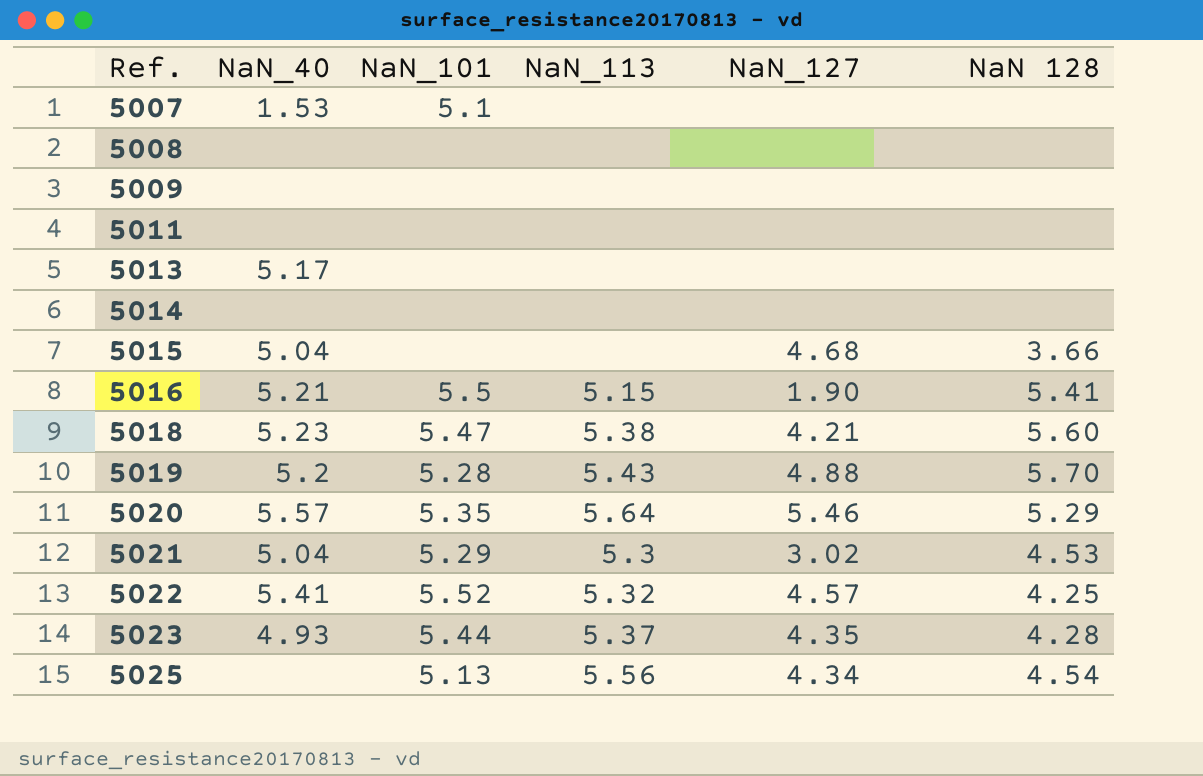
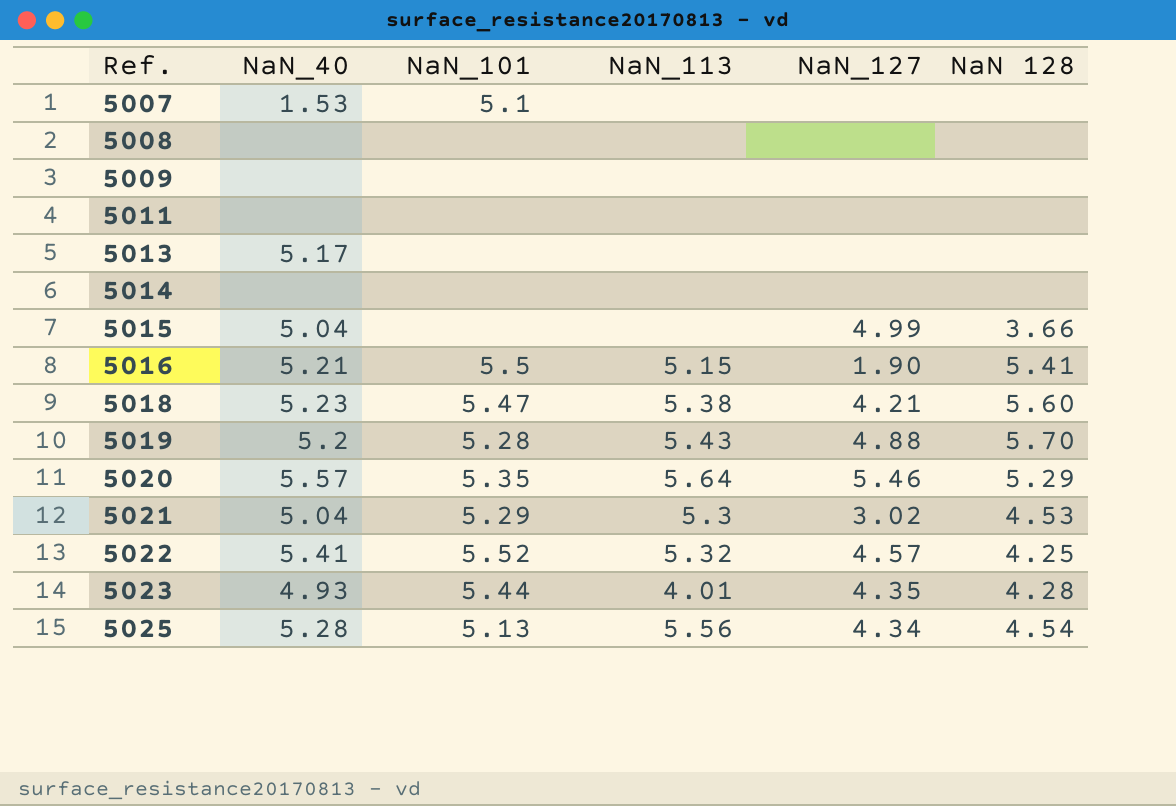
5015 | NaN_127: 4.68 -> 4.99
5023 | NaN_113: 5.37 -> 4.01
5025 | NaN_40: none -> 5.28

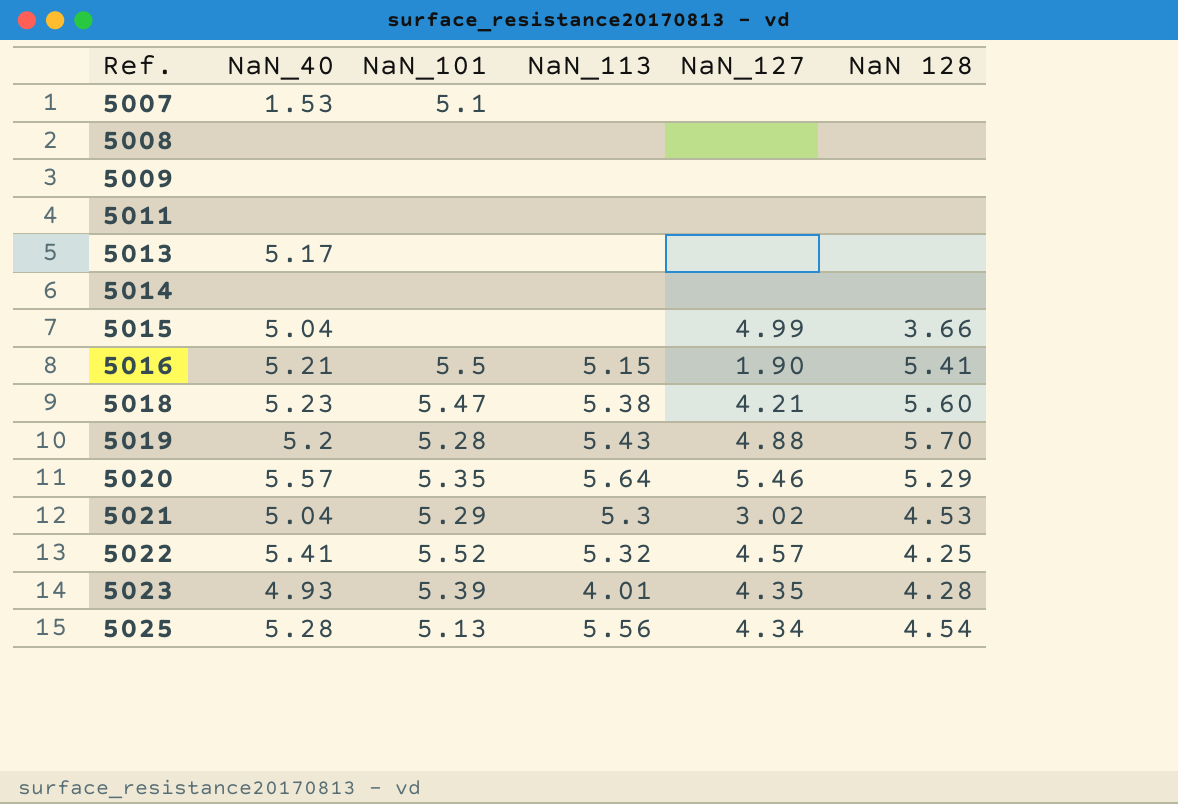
5023 | NaN_101: 5.44 -> 5.39

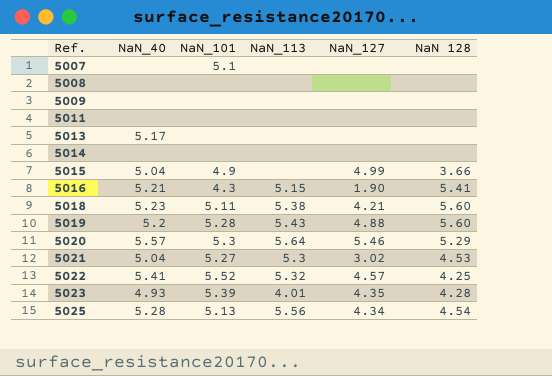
5007 | NaN_40: 1.53 -> none
5015 | NaN_101: none -> 4.9
5016 | NaN_101: 5.5 -> 4.3
5018 | NaN_101: 5.47 -> 5.11
5019 | NaN 128: 5.70 -> 5.60
5020 | NaN_101: 5.35 -> 5.3
5021 | NaN_101: 5.29 -> 5.27

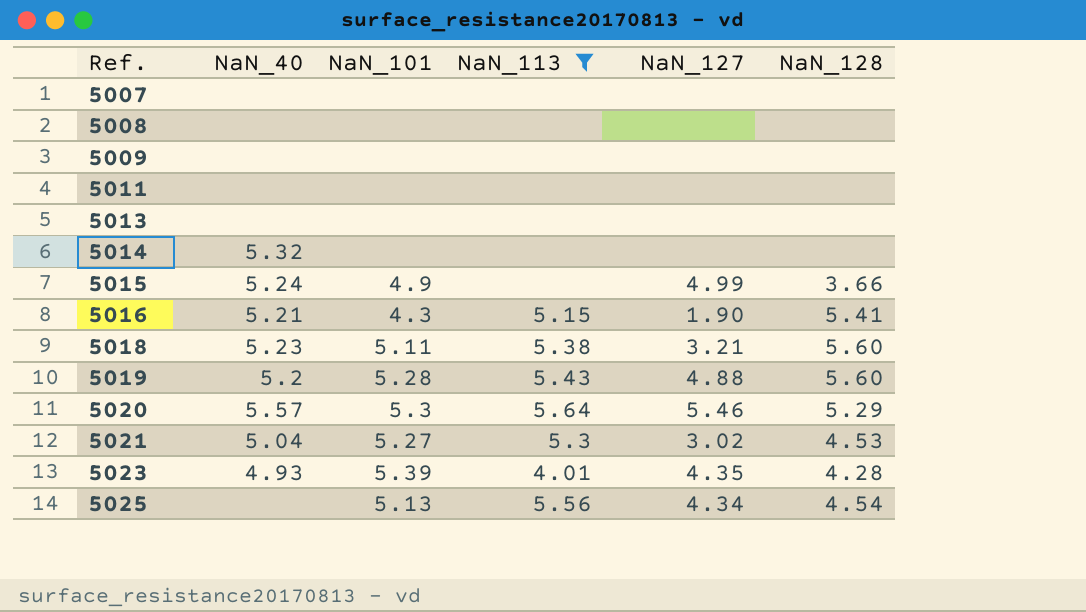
filter: none -> NaN_113 != 5.32
column name: NaN 128 -> NaN_128
5007 | NaN_101: 5.1 -> none
5013 | NaN_40: 5.17 -> none
5014 | NaN_40: none -> 5.32
5015 | NaN_40: 5.04 -> 5.24
5018 | NaN_127: 4.21 -> 3.21
5025 | NaN_40: 5.28 -> none

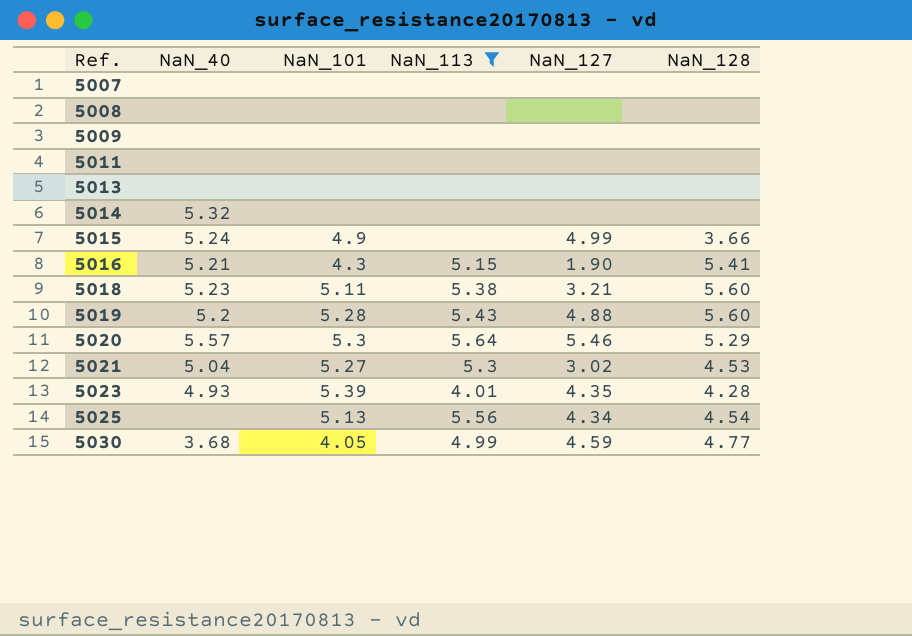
row 5030: none -> 3.68 | 4.05 | 4.99 | 4.59 | 4.77

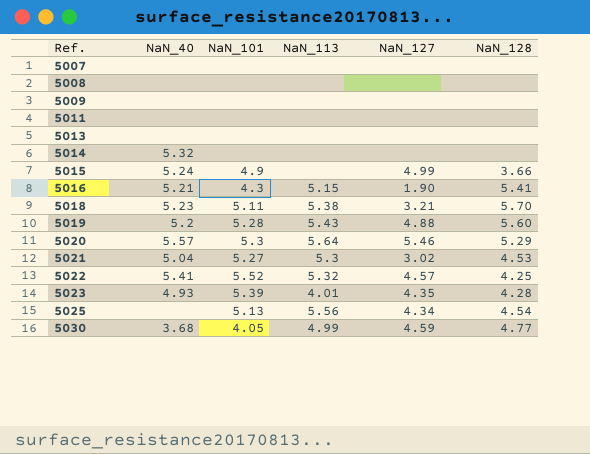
filter: NaN_113 != 5.32 -> none
5018 | NaN_128: 5.60 -> 5.70

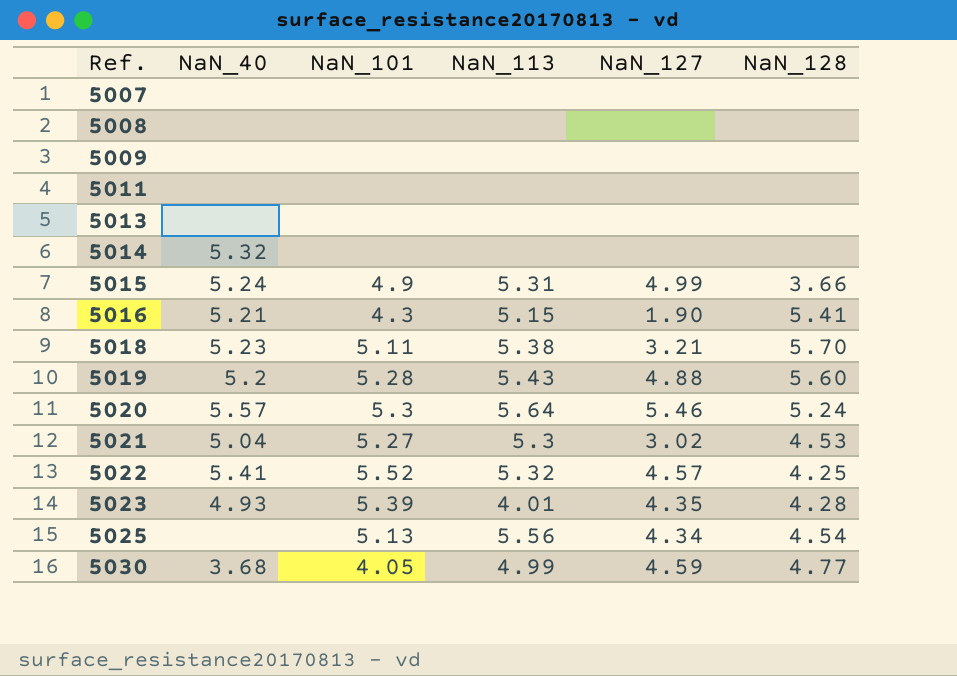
5015 | NaN_113: none -> 5.31
5020 | NaN_128: 5.29 -> 5.24

